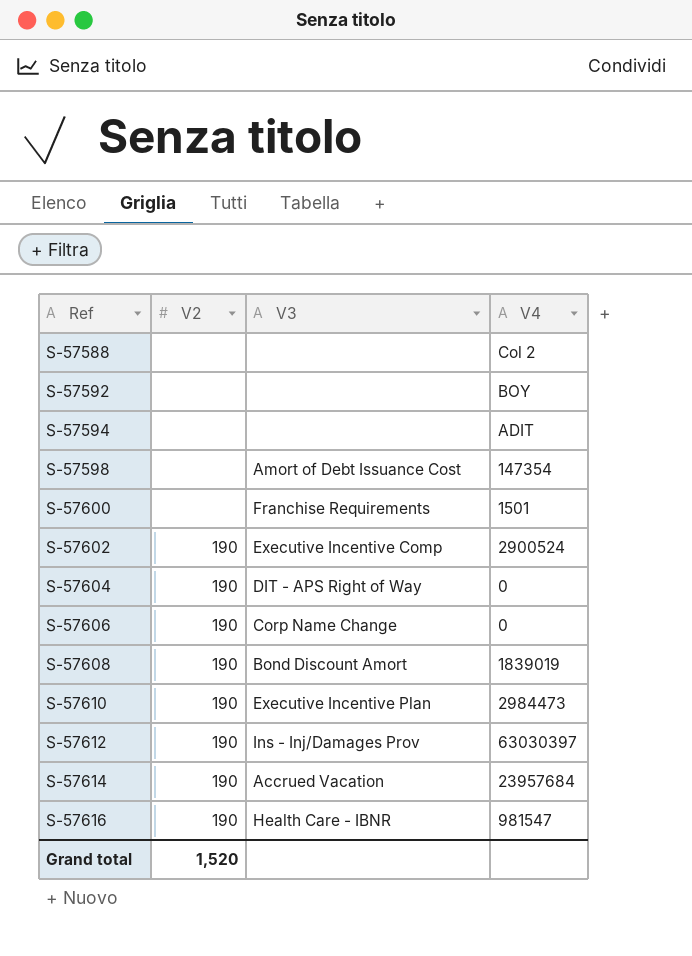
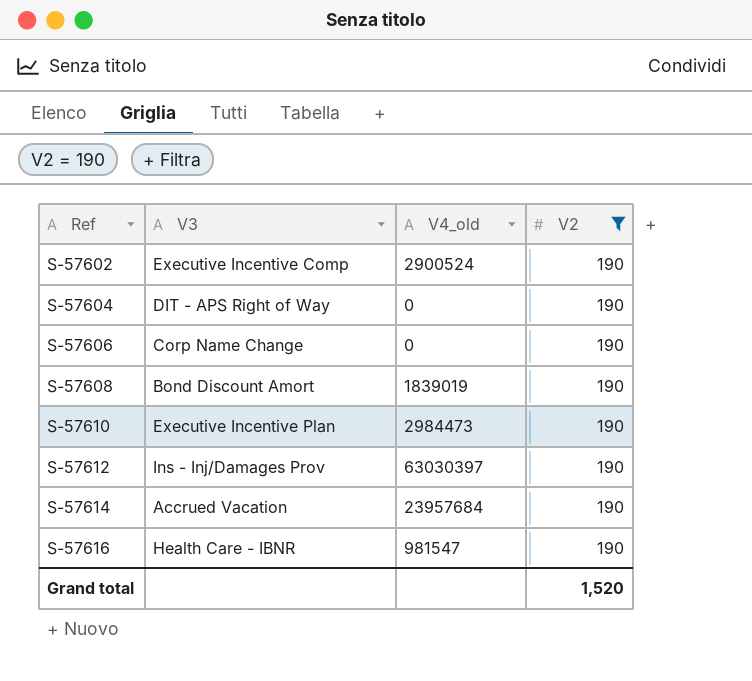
filter: none -> V2 = 190
column name: V4 -> V4_old
column V2 | position: 2 -> 4

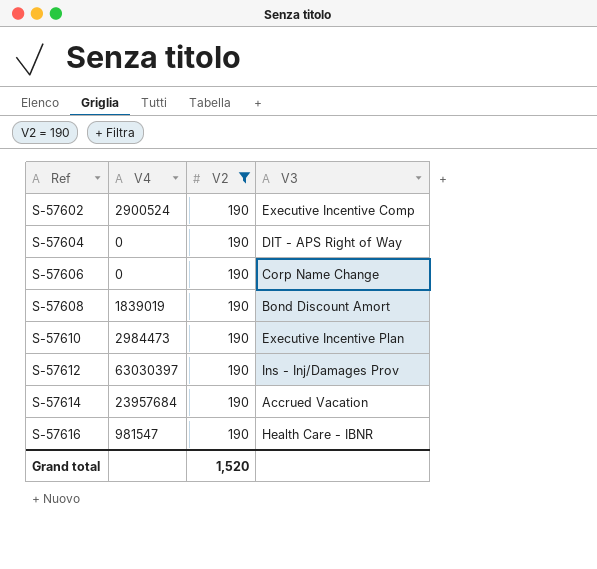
column name: V4_old -> V4
column V3 | position: 2 -> 4

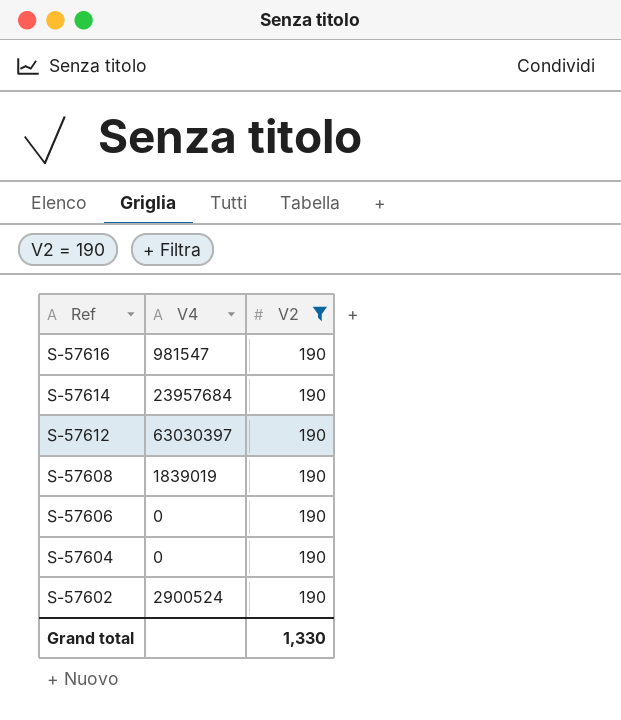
row order: Ref ascending -> Ref descending
column V3 | position: 4 -> none
row S-57610: 2984473 | 190 | Executive Incentive Plan -> none
Grand total | V2: 1,520 -> 1,330

